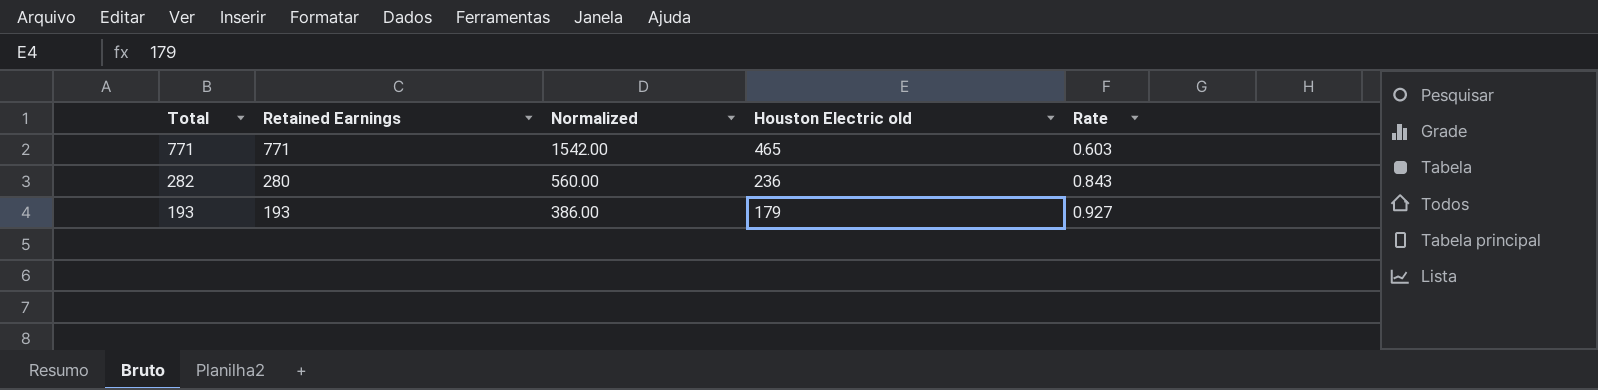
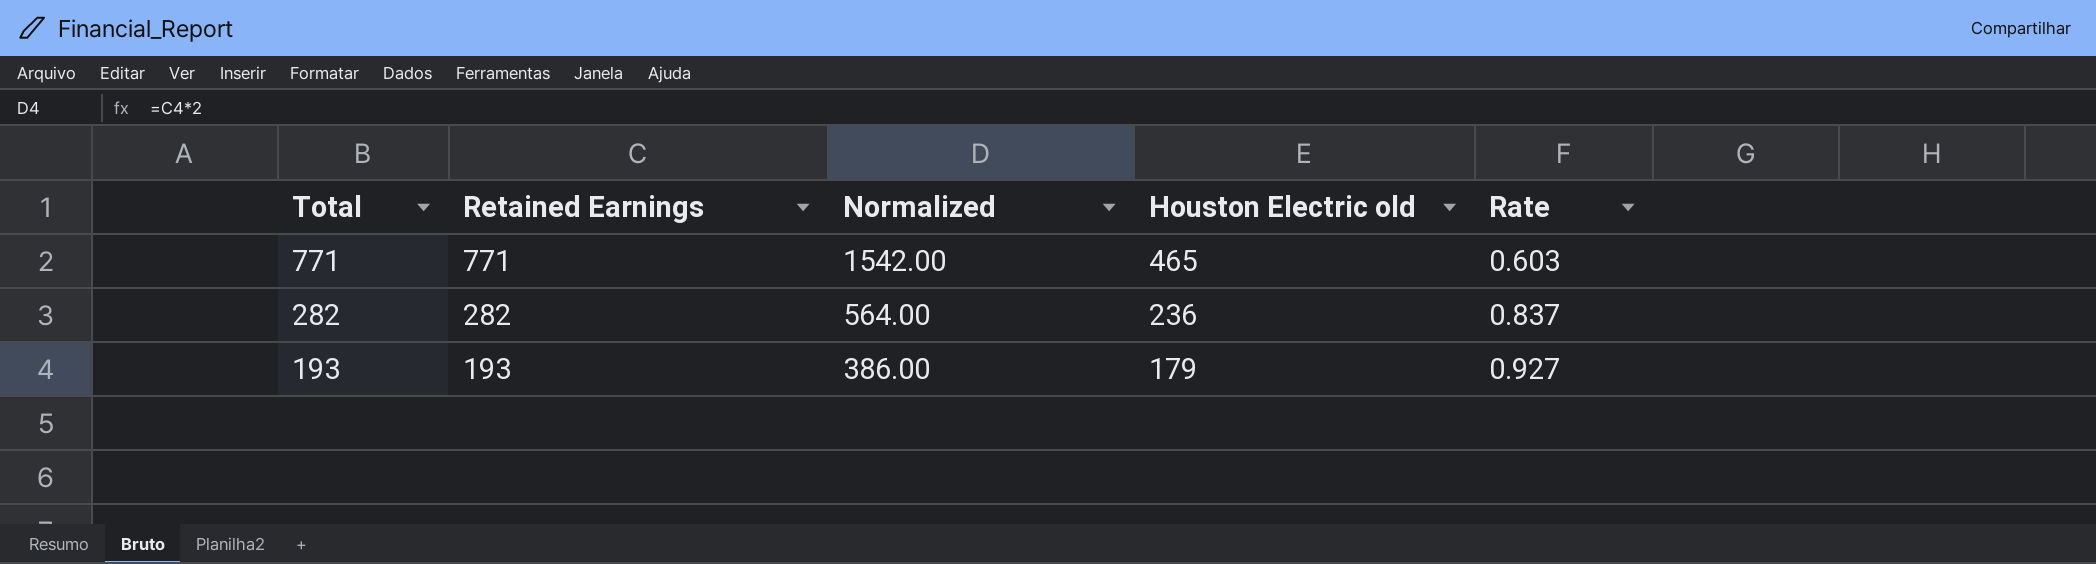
282 | Retained Earnings: 280 -> 282
282 | Normalized: 560.00 -> 564.00
282 | Rate: 0.843 -> 0.837

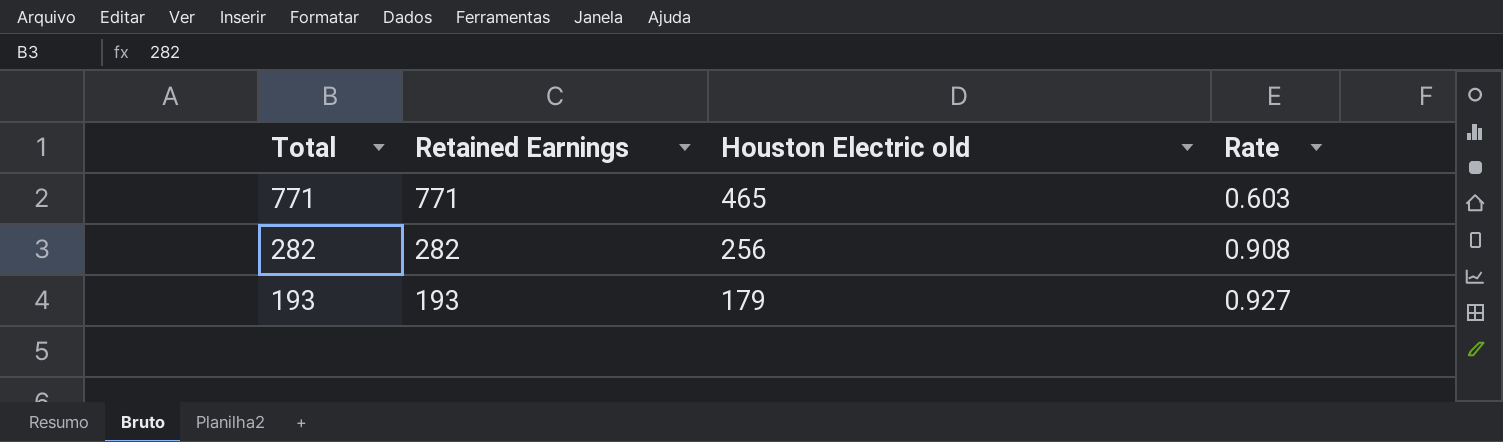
column Normalized | formula: [Retained Earnings] * 2 -> none
282 | Houston Electric old: 236 -> 256
282 | Rate: 0.837 -> 0.908

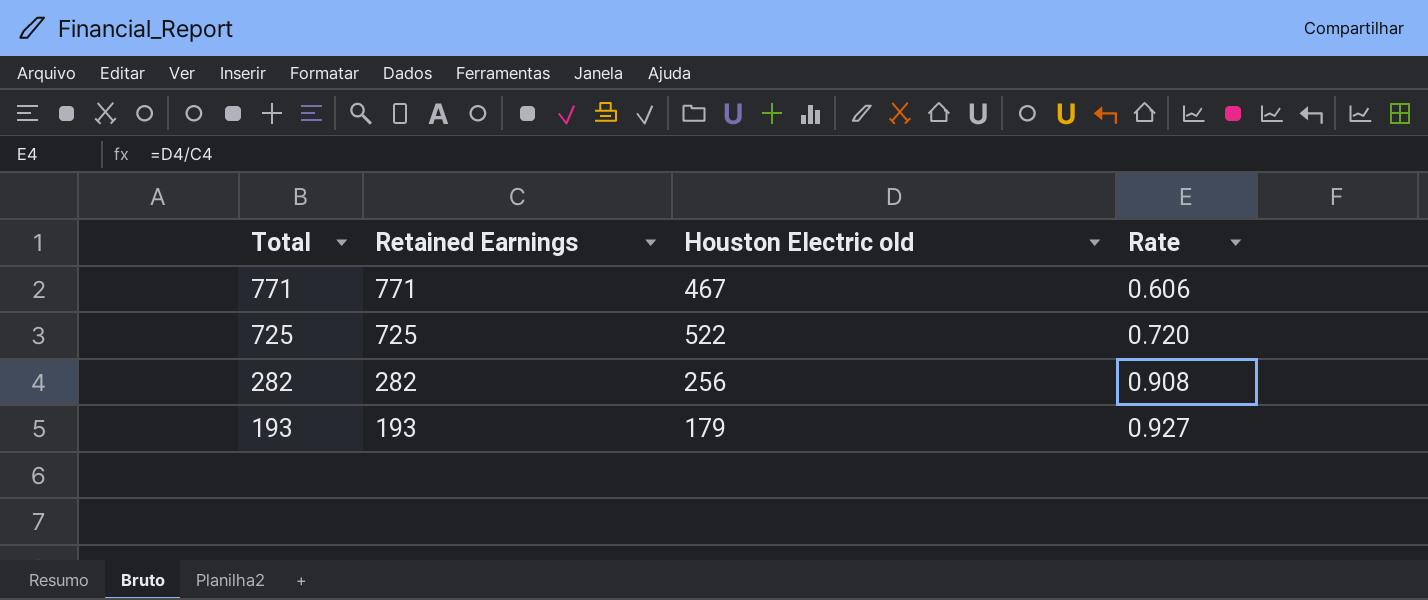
771 | Houston Electric old: 465 -> 467
771 | Rate: 0.603 -> 0.606
row 725: none -> 725 | 522 | 0.720

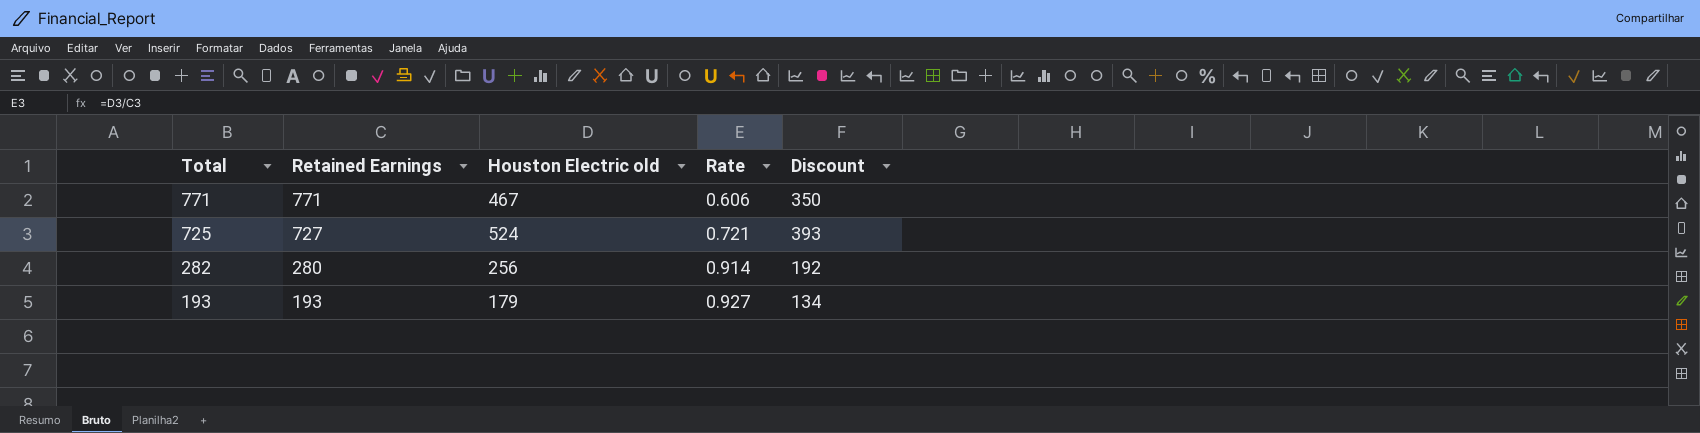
column Discount | formula: none -> [Houston Electric old] * 0.75
725 | Retained Earnings: 725 -> 727
725 | Houston Electric old: 522 -> 524
725 | Rate: 0.720 -> 0.721
282 | Retained Earnings: 282 -> 280
282 | Rate: 0.908 -> 0.914

